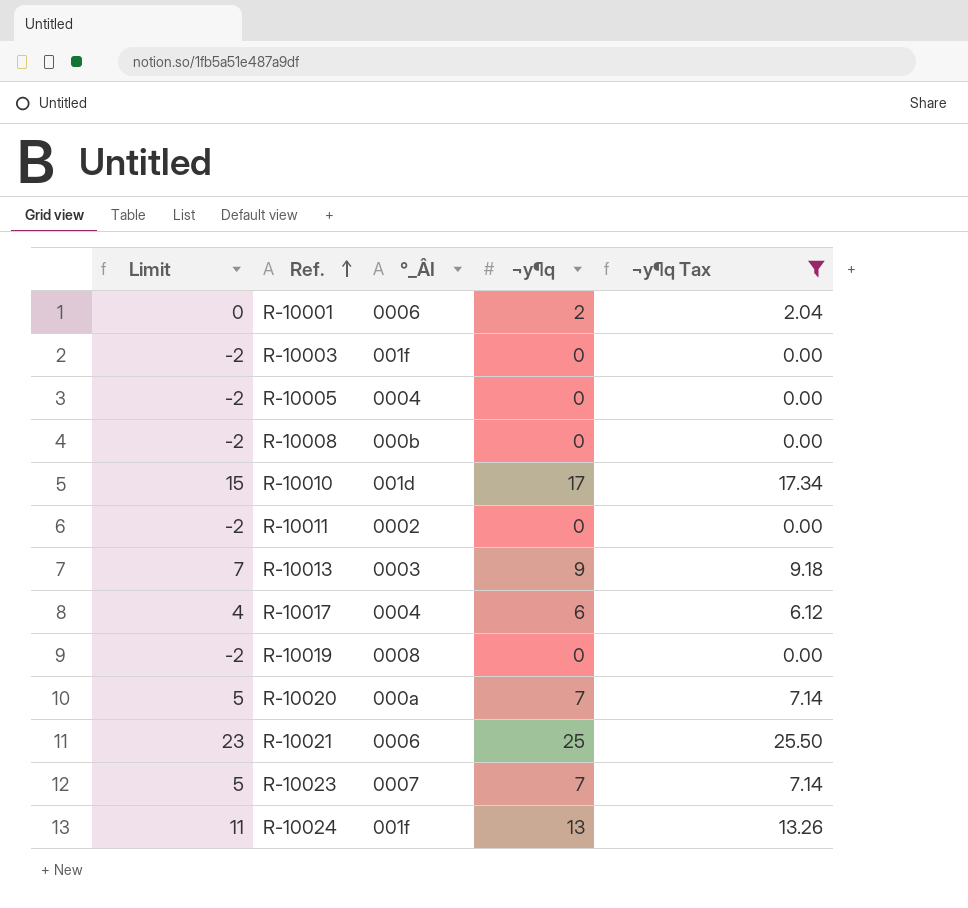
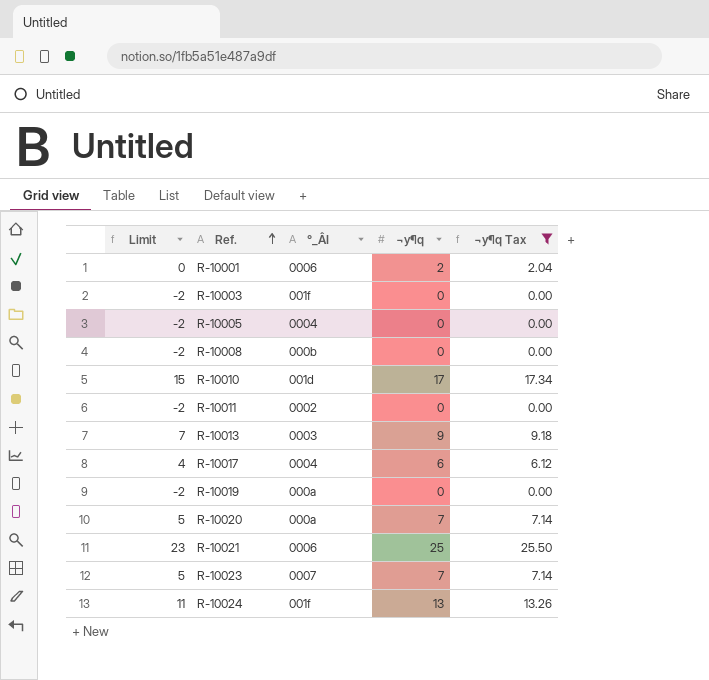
R-10019 | °_ÂI: 0008 -> 000a

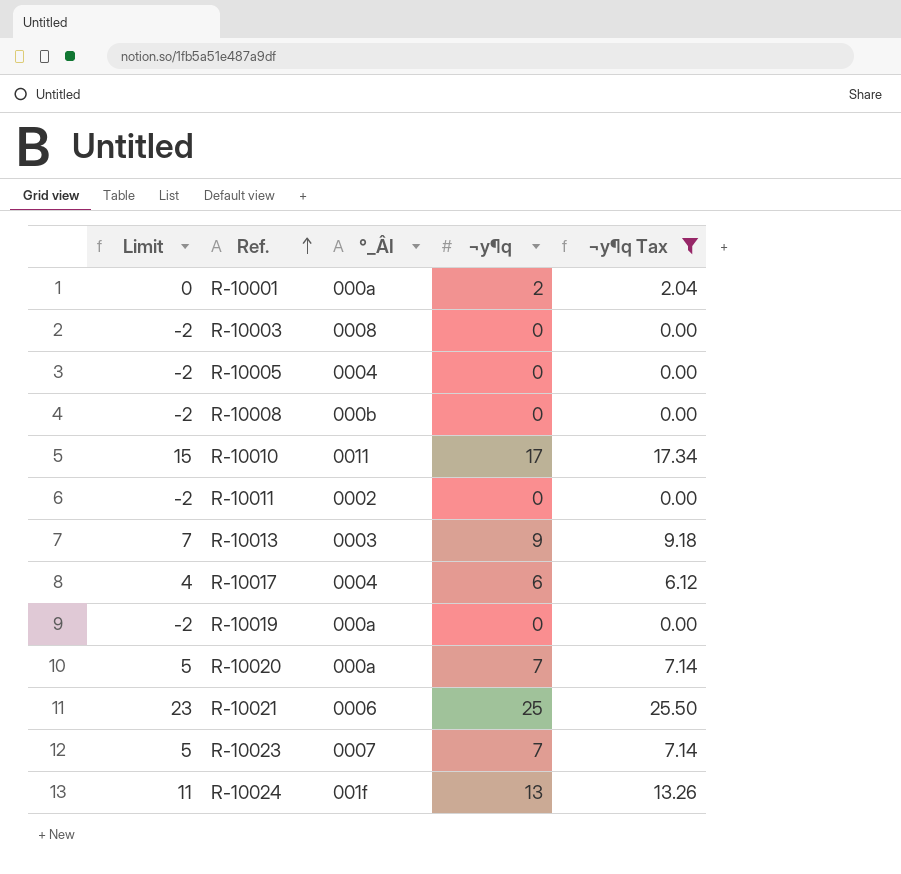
R-10001 | °_ÂI: 0006 -> 000a
R-10003 | °_ÂI: 001f -> 0008
R-10010 | °_ÂI: 001d -> 0011

